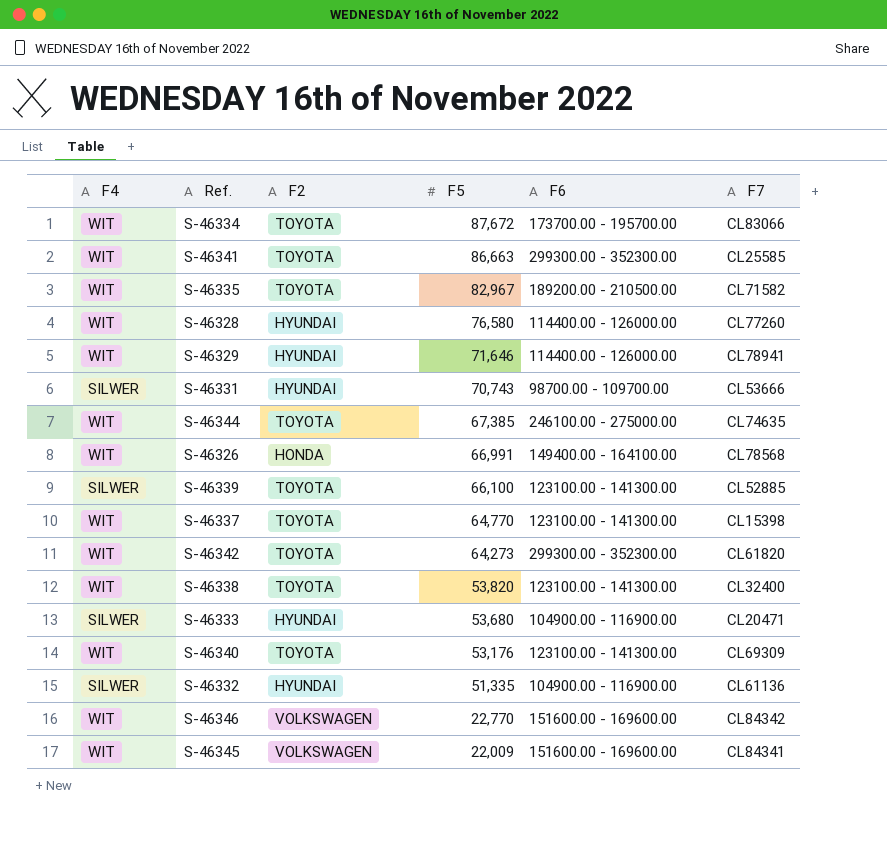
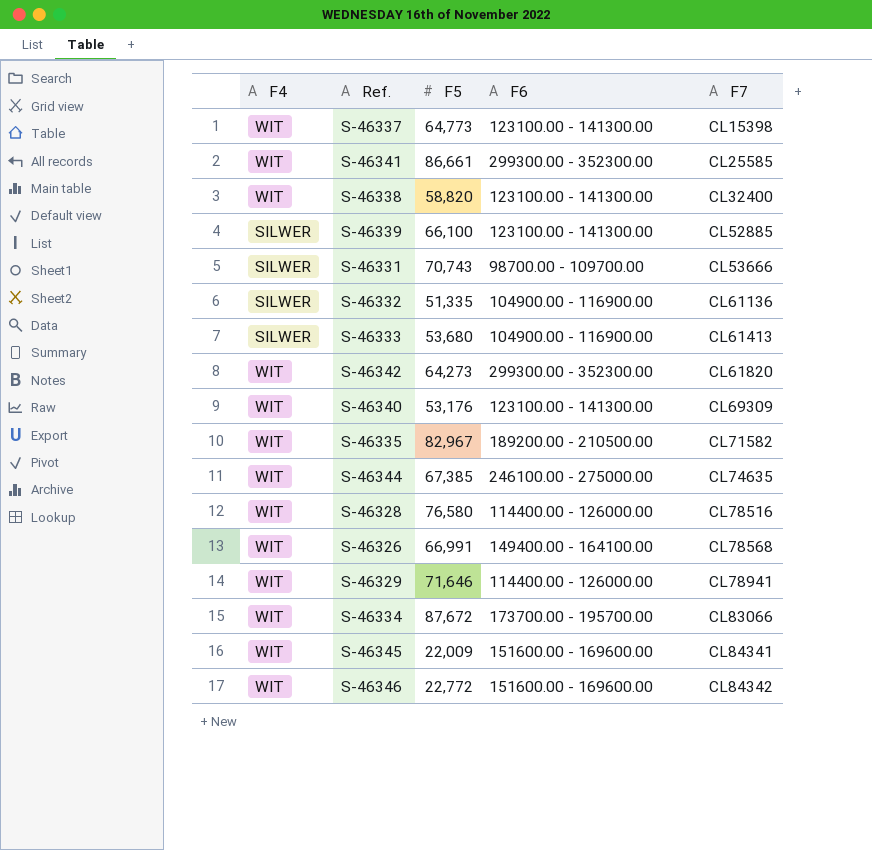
row order: F5 descending -> F7 ascending
column F2 | position: 3 -> none
S-46337 | F5: 64,770 -> 64,773
S-46341 | F5: 86,663 -> 86,661
S-46338 | F5: 53,820 -> 58,820
S-46333 | F7: CL20471 -> CL61413
S-46328 | F7: CL77260 -> CL78516
S-46346 | F5: 22,770 -> 22,772

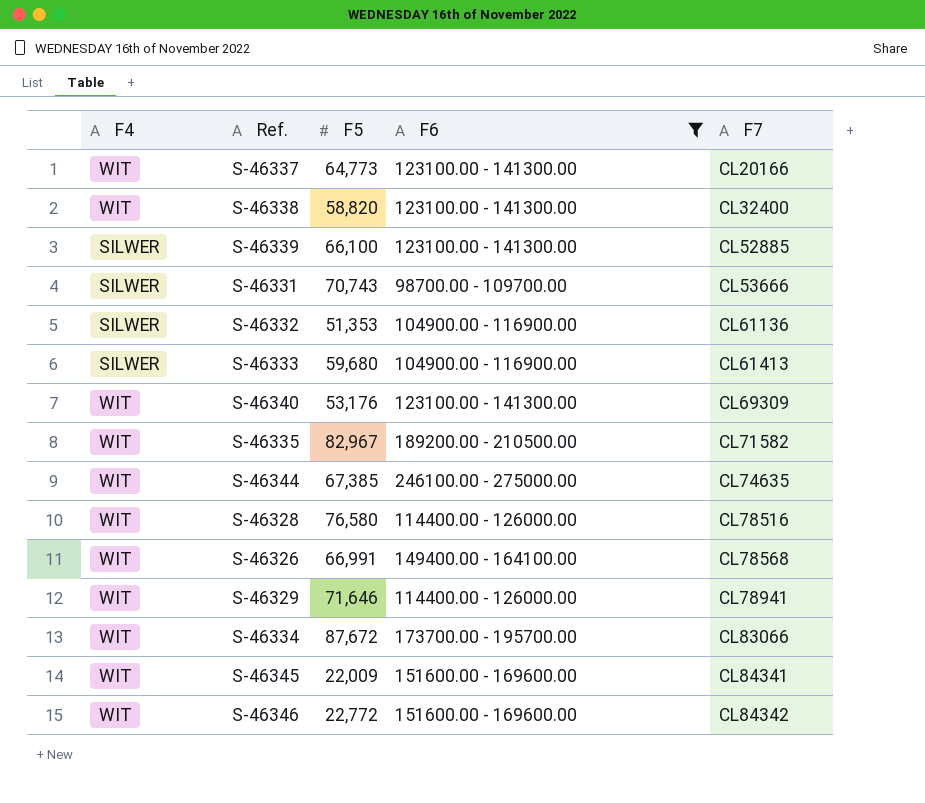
filter: none -> F6 != 299300.00 - 352300.00
S-46337 | F7: CL15398 -> CL20166
S-46332 | F5: 51,335 -> 51,353
S-46333 | F5: 53,680 -> 59,680

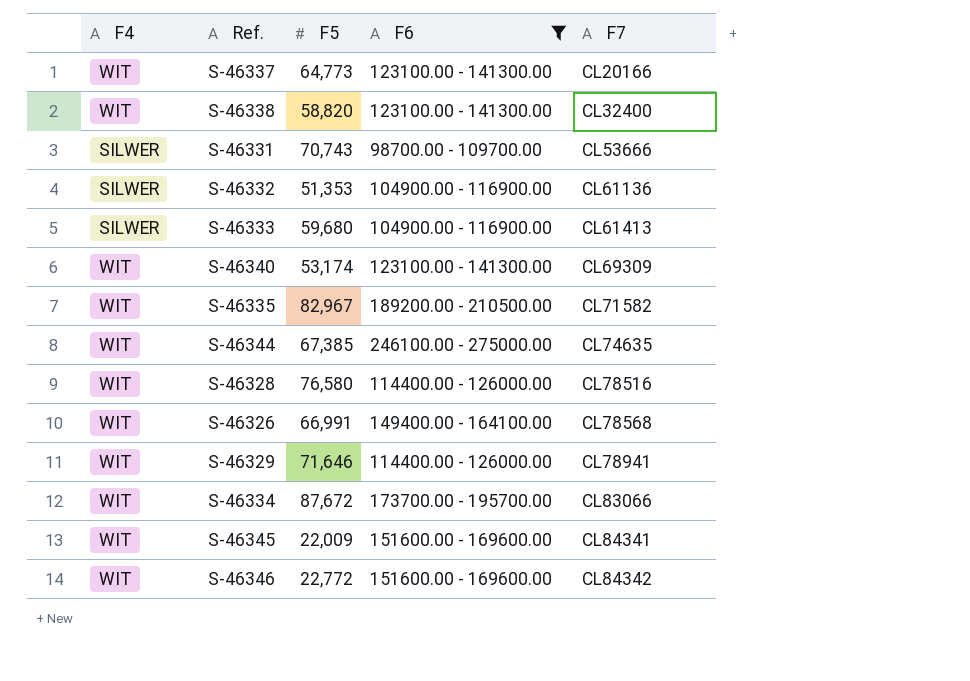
row S-46339: SILWER | 66,100 | 123100.00 - 141300.00 | CL52885 -> none
S-46340 | F5: 53,176 -> 53,174

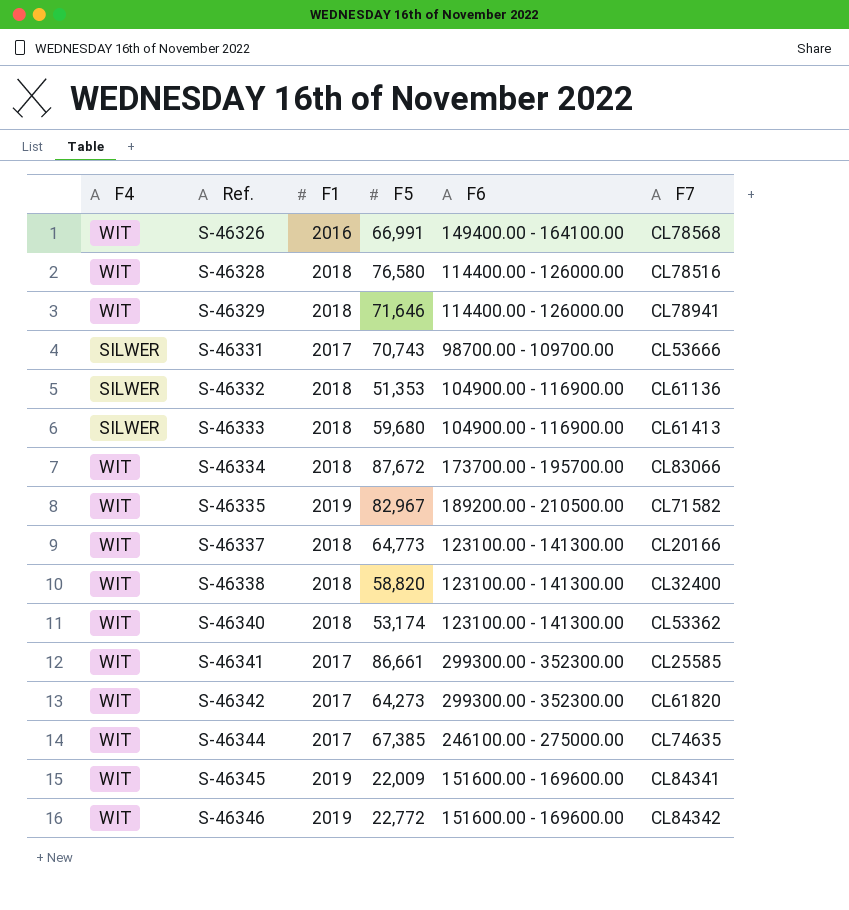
filter: F6 != 299300.00 - 352300.00 -> none
row order: F7 ascending -> Ref. ascending
column F1 | position: none -> 3
S-46340 | F7: CL69309 -> CL53362

